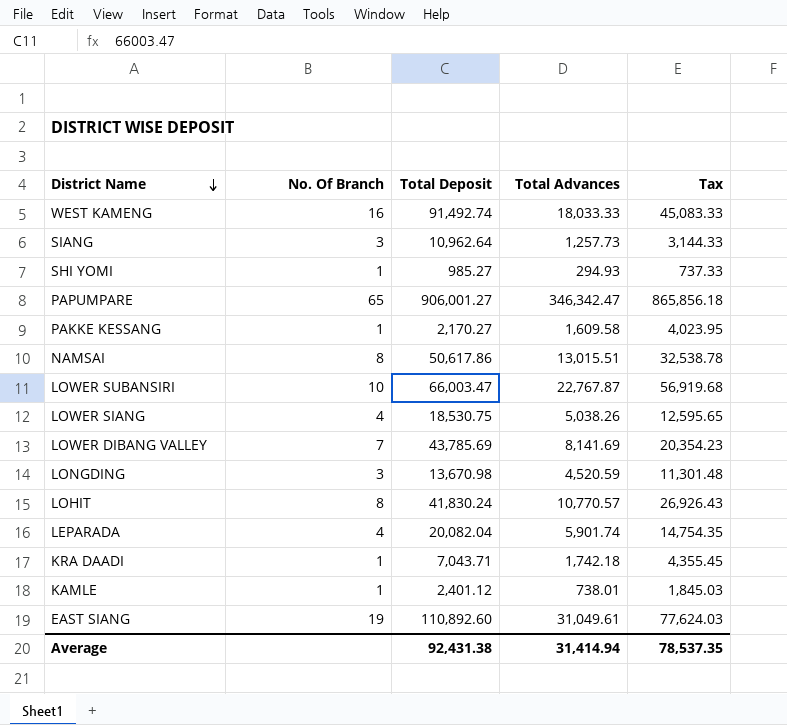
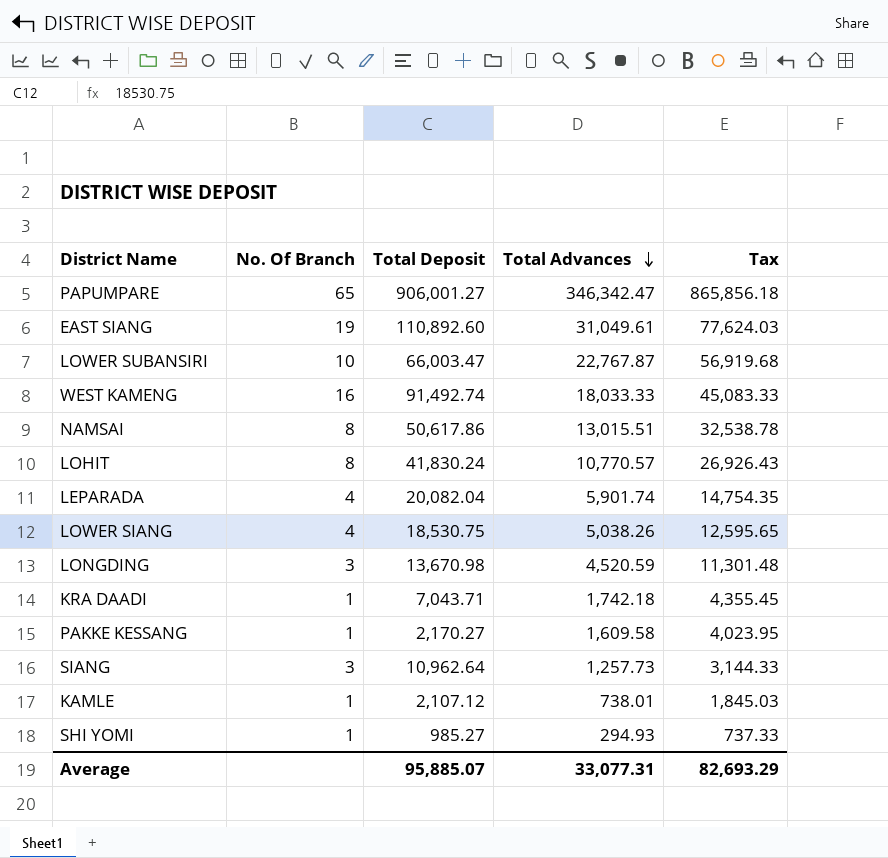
row order: District Name descending -> Total Advances descending
row LOWER DIBANG VALLEY: 7 | 43,785.69 | 8,141.69 | 20,354.23 -> none
KAMLE | Total Deposit: 2,401.12 -> 2,107.12
Average | Total Deposit: 92,431.38 -> 95,885.07
Average | Total Advances: 31,414.94 -> 33,077.31
Average | Tax: 78,537.35 -> 82,693.29

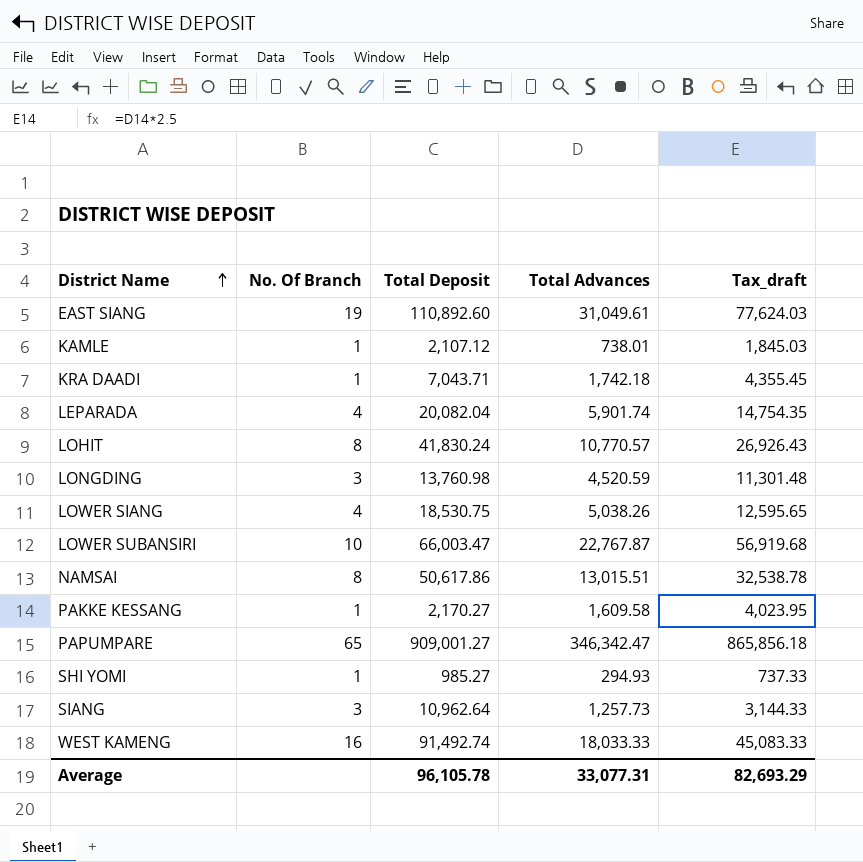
row order: Total Advances descending -> District Name ascending
column name: Tax -> Tax_draft
LONGDING | Total Deposit: 13,670.98 -> 13,760.98
PAPUMPARE | Total Deposit: 906,001.27 -> 909,001.27
Average | Total Deposit: 95,885.07 -> 96,105.78

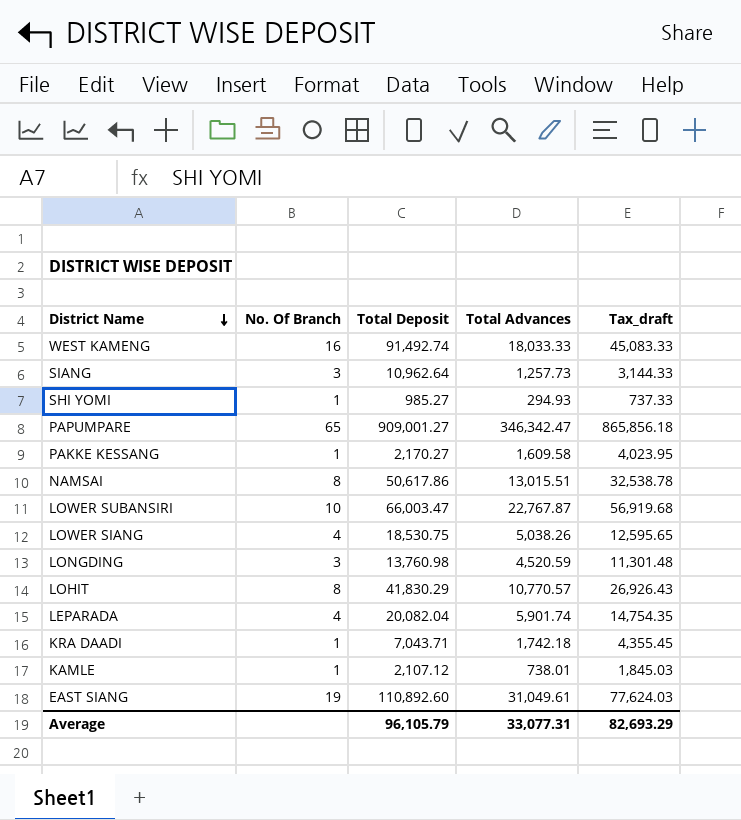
row order: District Name ascending -> District Name descending
LOHIT | Total Deposit: 41,830.24 -> 41,830.29
Average | Total Deposit: 96,105.78 -> 96,105.79

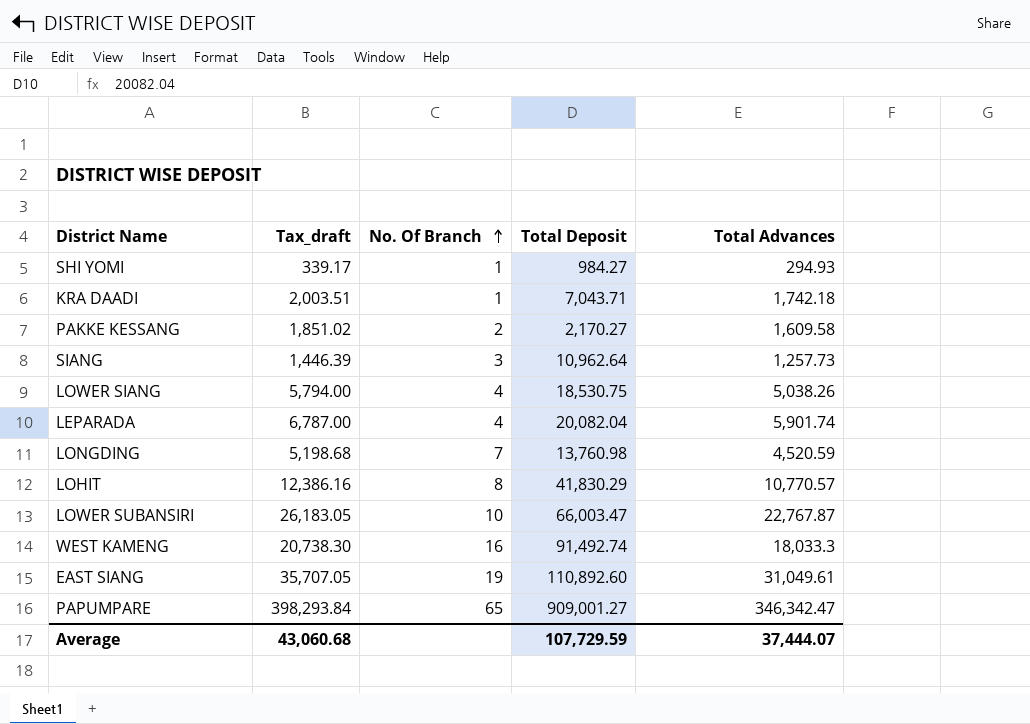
row order: District Name descending -> No. Of Branch ascending
column Tax_draft | formula: [Total Advances] * 2.5 -> [Total Advances] * 1.15
column Tax_draft | position: 5 -> 2
row NAMSAI: 8 | 50,617.86 | 13,015.51 | 32,538.78 -> none
row KAMLE: 1 | 2,107.12 | 738.01 | 1,845.03 -> none
SHI YOMI | Total Deposit: 985.27 -> 984.27
PAKKE KESSANG | No. Of Branch: 1 -> 2
LONGDING | No. Of Branch: 3 -> 7
WEST KAMENG | Total Advances: 18,033.33 -> 18,033.3
Average | Tax_draft: 82,693.29 -> 43,060.68
Average | Total Deposit: 96,105.79 -> 107,729.59
Average | Total Advances: 33,077.31 -> 37,444.07

